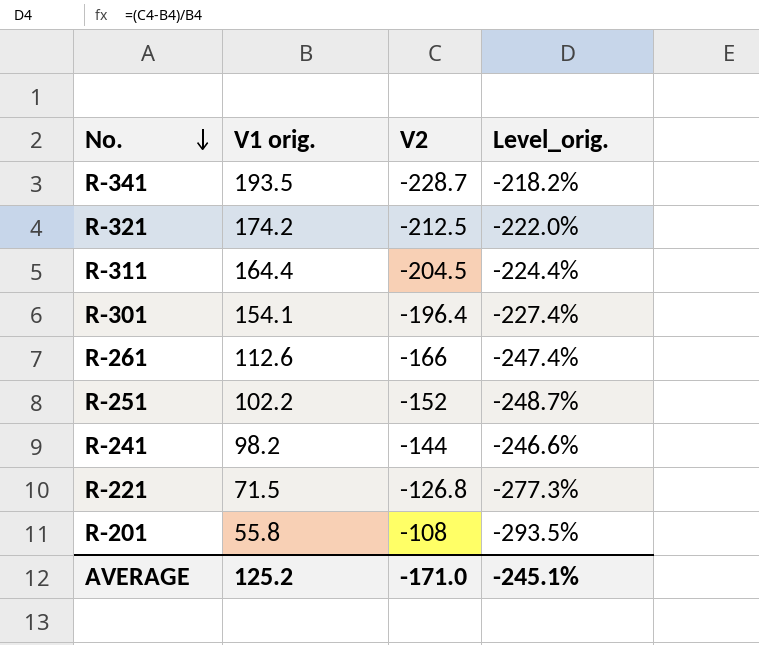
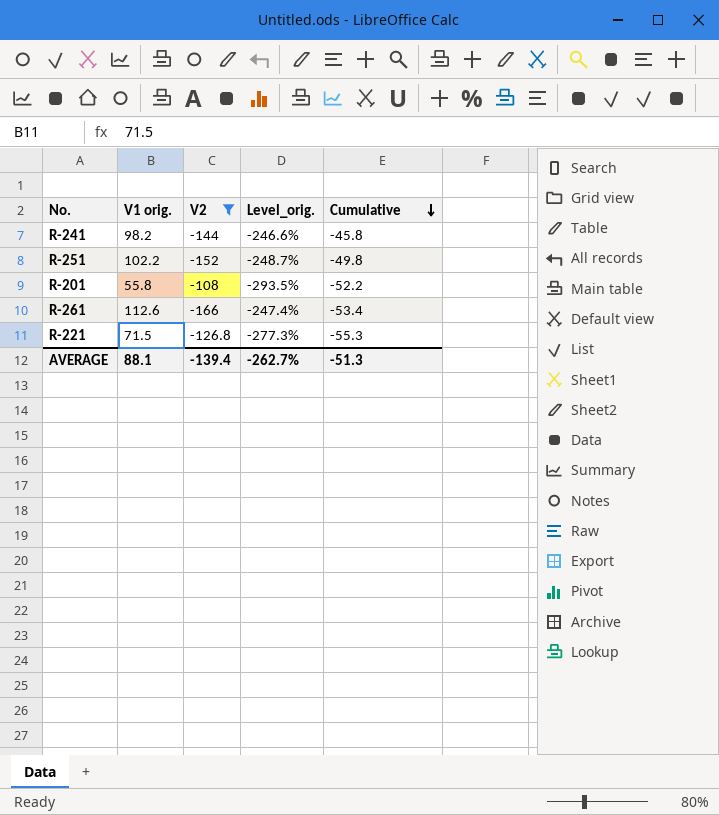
filter: none -> V2 >= -166
row order: No. descending -> Cumulative descending
column Cumulative | formula: none -> [V1 orig.] + [V2]
AVERAGE | V1 orig.: 125.2 -> 88.1
AVERAGE | V2: -171.0 -> -139.4
AVERAGE | Level_orig.: -245.1% -> -262.7%

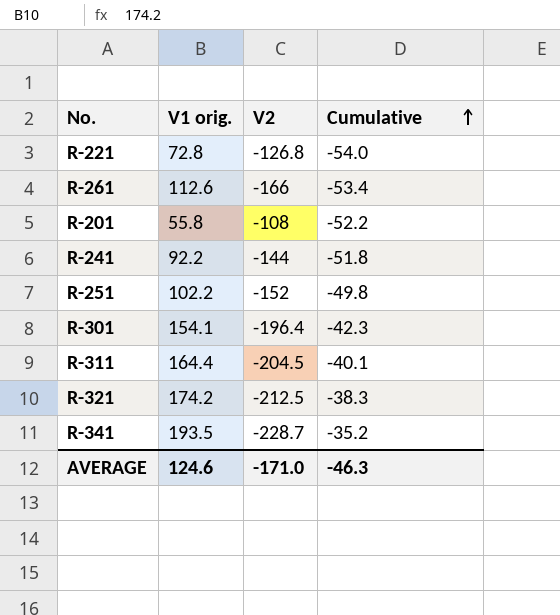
filter: V2 >= -166 -> none
row order: Cumulative descending -> Cumulative ascending
column Level_orig. | formula: ([V2] - [V1 orig.]) / [V1 orig.] -> none
R-221 | V1 orig.: 71.5 -> 72.8
R-221 | Cumulative: -55.3 -> -54.0
R-241 | V1 orig.: 98.2 -> 92.2
R-241 | Cumulative: -45.8 -> -51.8
AVERAGE | V1 orig.: 88.1 -> 124.6
AVERAGE | V2: -139.4 -> -171.0
AVERAGE | Cumulative: -51.3 -> -46.3

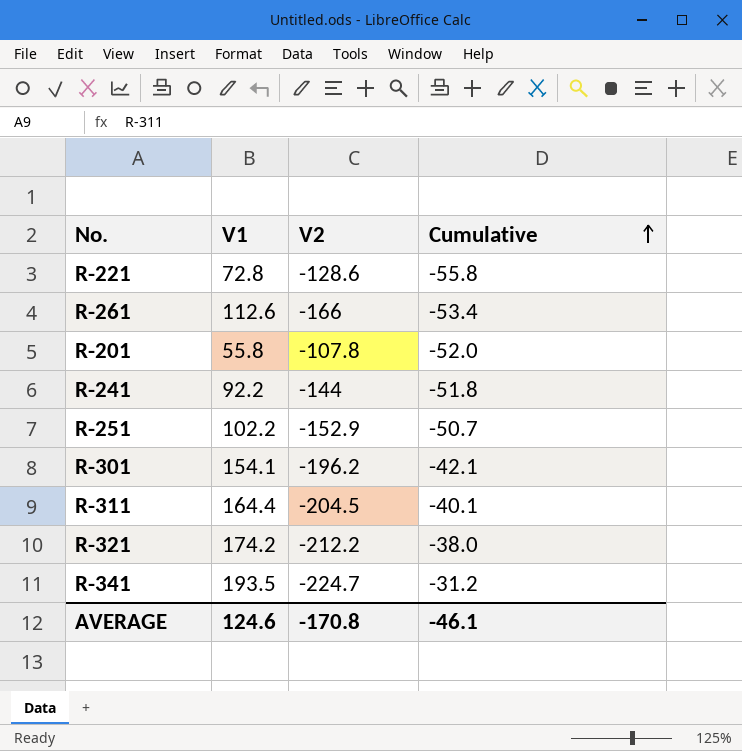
column name: V1 orig. -> V1
R-221 | V2: -126.8 -> -128.6
R-221 | Cumulative: -54.0 -> -55.8
R-201 | V2: -108 -> -107.8
R-201 | Cumulative: -52.2 -> -52.0
R-251 | V2: -152 -> -152.9
R-251 | Cumulative: -49.8 -> -50.7
R-301 | V2: -196.4 -> -196.2
R-301 | Cumulative: -42.3 -> -42.1
R-321 | V2: -212.5 -> -212.2
R-321 | Cumulative: -38.3 -> -38.0
R-341 | V2: -228.7 -> -224.7
R-341 | Cumulative: -35.2 -> -31.2
AVERAGE | V2: -171.0 -> -170.8
AVERAGE | Cumulative: -46.3 -> -46.1

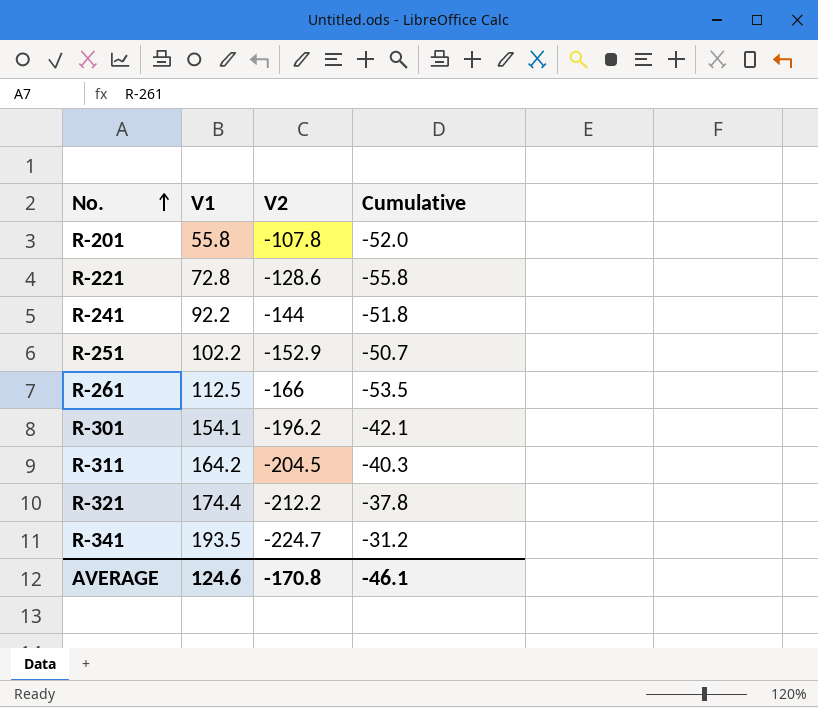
row order: Cumulative ascending -> No. ascending
R-261 | V1: 112.6 -> 112.5
R-261 | Cumulative: -53.4 -> -53.5
R-311 | V1: 164.4 -> 164.2
R-311 | Cumulative: -40.1 -> -40.3
R-321 | V1: 174.2 -> 174.4
R-321 | Cumulative: -38.0 -> -37.8

